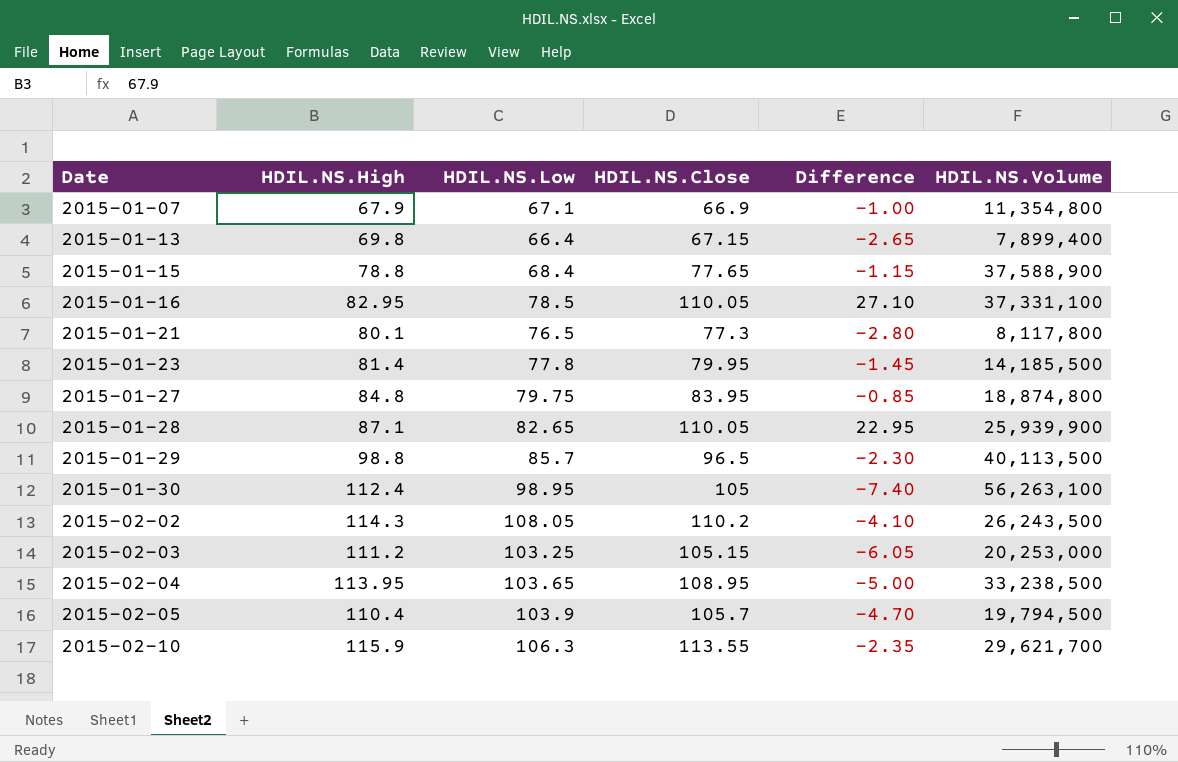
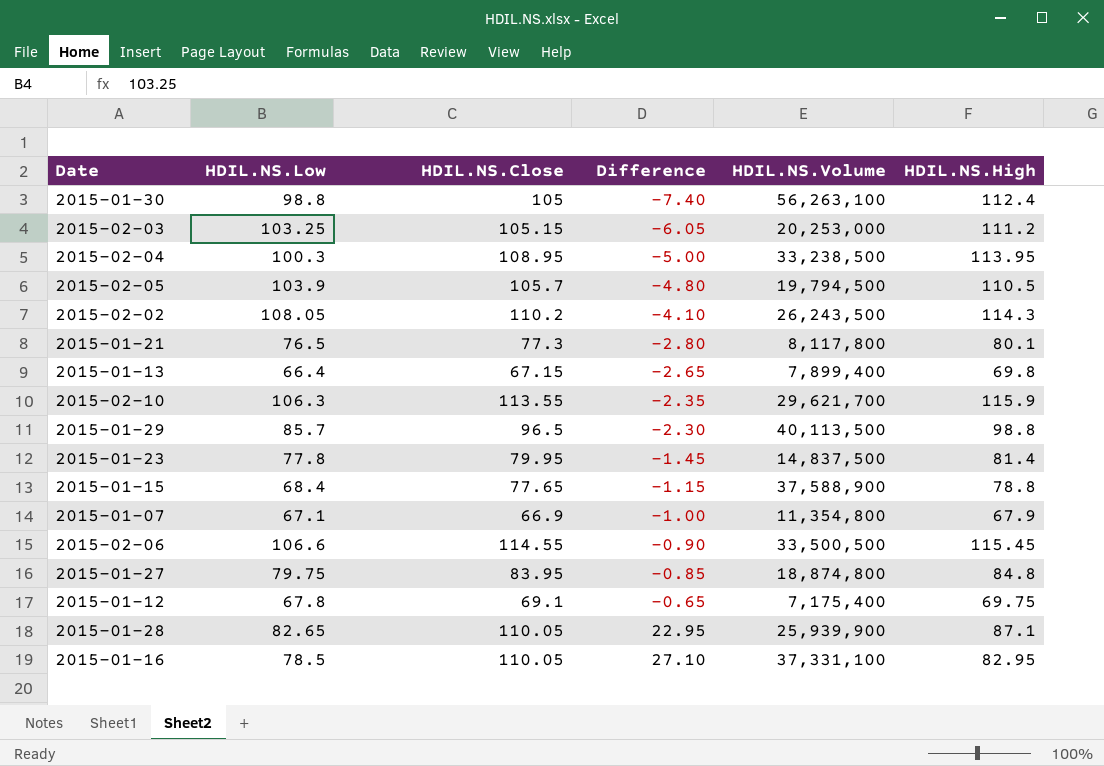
row order: Date ascending -> Difference ascending
column HDIL.NS.High | position: 2 -> 6
2015-01-30 | HDIL.NS.Low: 98.95 -> 98.8
2015-02-04 | HDIL.NS.Low: 103.65 -> 100.3
2015-02-05 | Difference: -4.70 -> -4.80
2015-02-05 | HDIL.NS.High: 110.4 -> 110.5
2015-01-23 | HDIL.NS.Volume: 14,185,500 -> 14,837,500
row 2015-02-06: none -> 106.6 | 114.55 | -0.90 | 33,500,500 | 115.45
row 2015-01-12: none -> 67.8 | 69.1 | -0.65 | 7,175,400 | 69.75

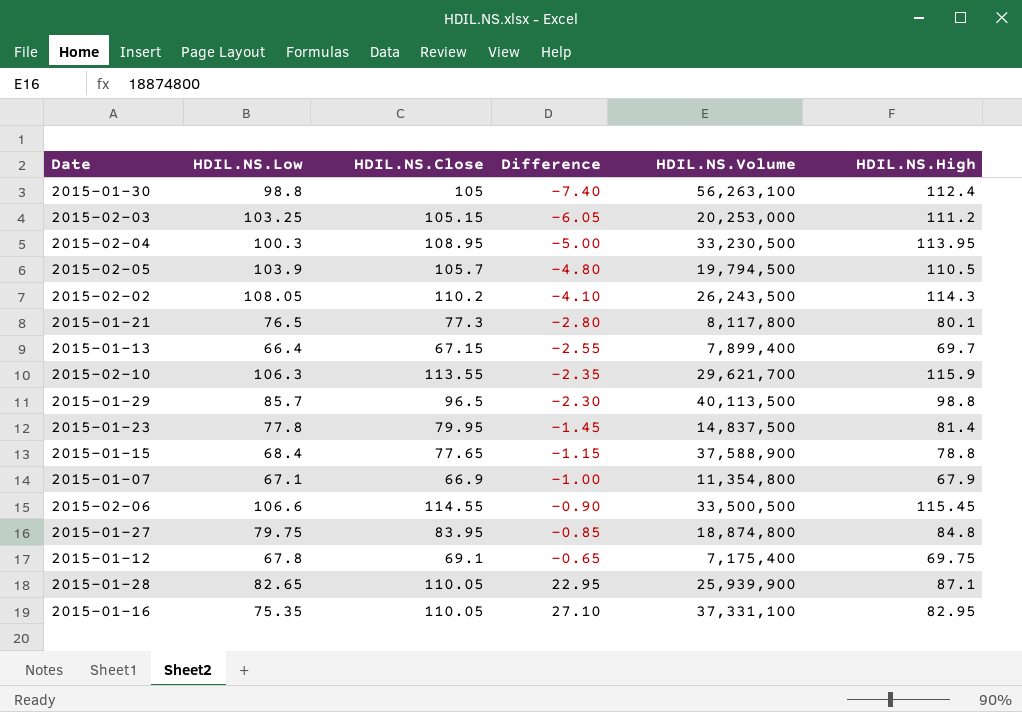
2015-02-04 | HDIL.NS.Volume: 33,238,500 -> 33,230,500
2015-01-13 | Difference: -2.65 -> -2.55
2015-01-13 | HDIL.NS.High: 69.8 -> 69.7
2015-01-16 | HDIL.NS.Low: 78.5 -> 75.35

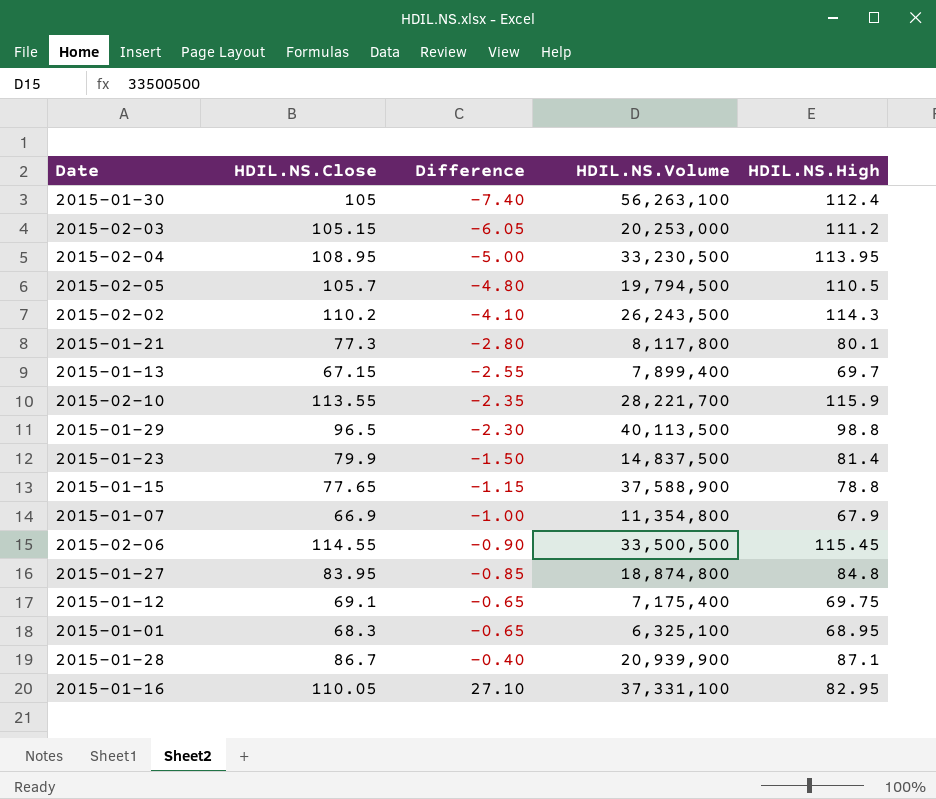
column HDIL.NS.Low | position: 2 -> none
2015-02-10 | HDIL.NS.Volume: 29,621,700 -> 28,221,700
2015-01-23 | HDIL.NS.Close: 79.95 -> 79.9
2015-01-23 | Difference: -1.45 -> -1.50
row 2015-01-01: none -> 68.3 | -0.65 | 6,325,100 | 68.95
2015-01-28 | HDIL.NS.Close: 110.05 -> 86.7
2015-01-28 | Difference: 22.95 -> -0.40
2015-01-28 | HDIL.NS.Volume: 25,939,900 -> 20,939,900

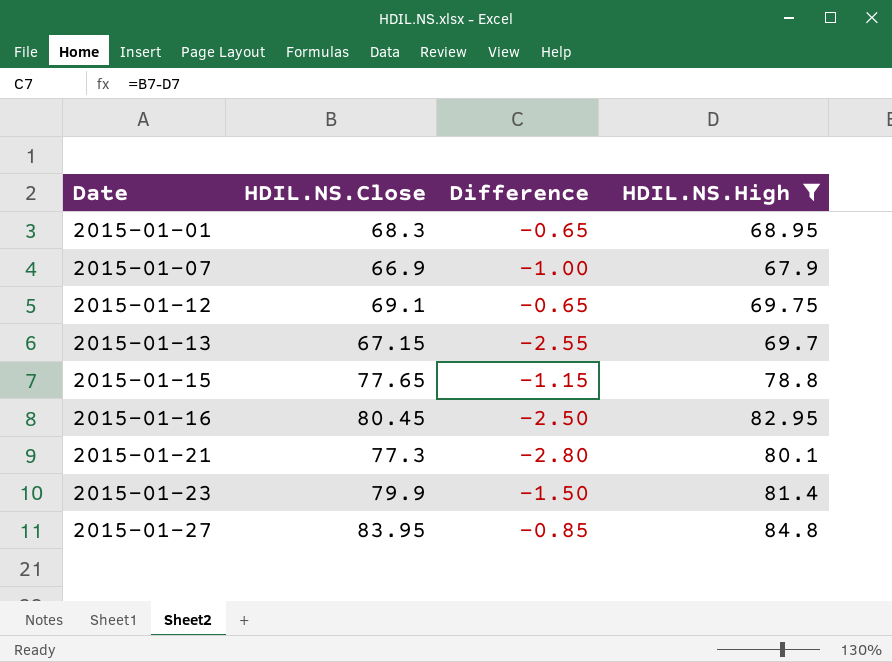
filter: none -> HDIL.NS.High <= 84.8
row order: Difference ascending -> Date ascending
column HDIL.NS.Volume | position: 4 -> none
2015-01-16 | HDIL.NS.Close: 110.05 -> 80.45
2015-01-16 | Difference: 27.10 -> -2.50

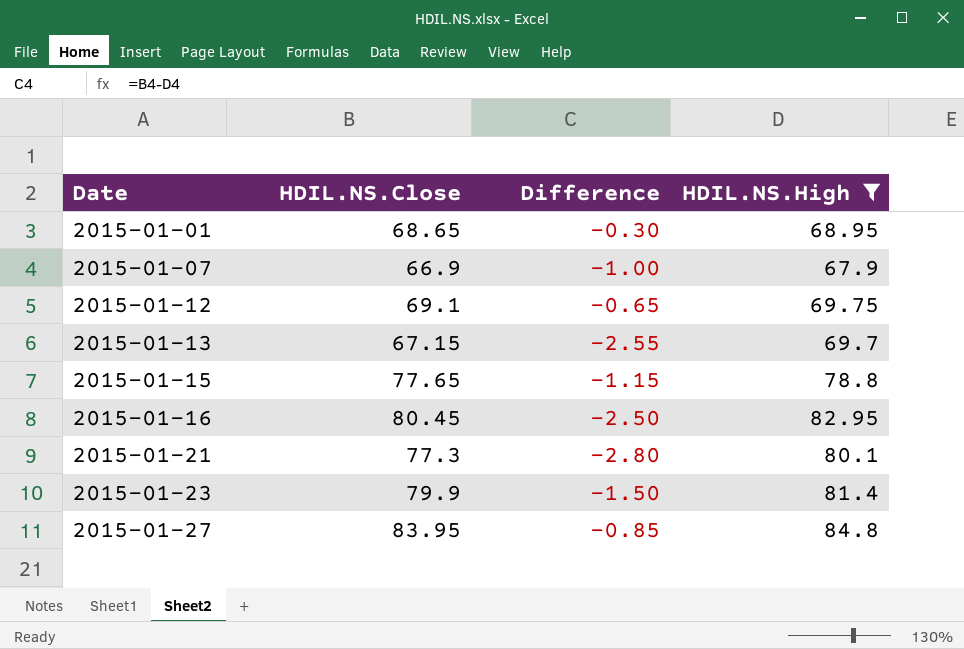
2015-01-01 | HDIL.NS.Close: 68.3 -> 68.65
2015-01-01 | Difference: -0.65 -> -0.30

